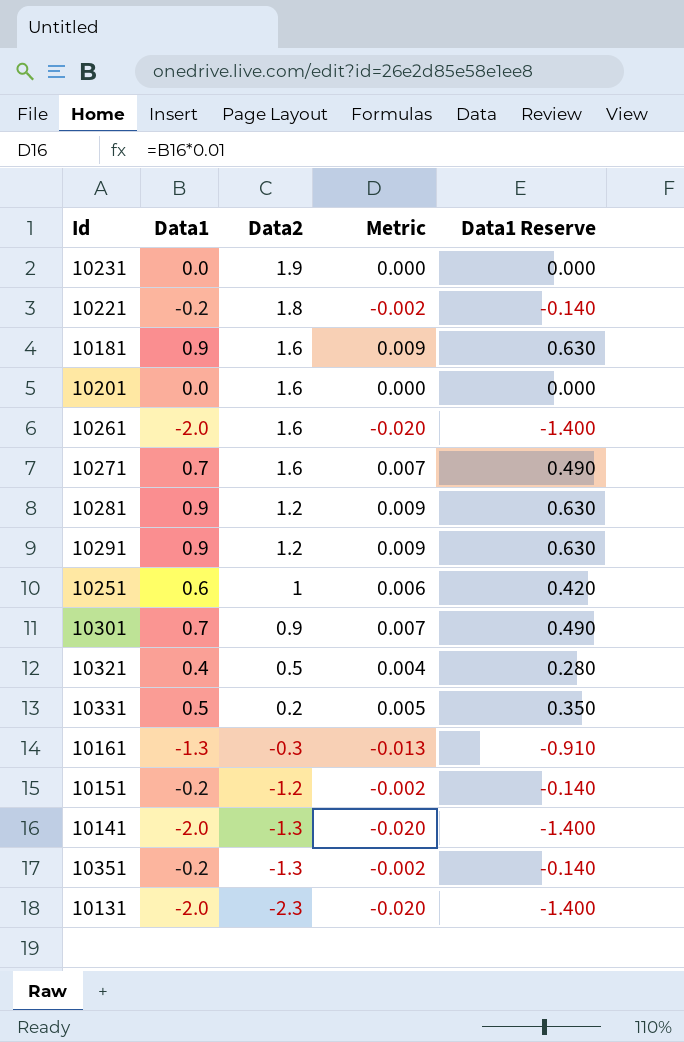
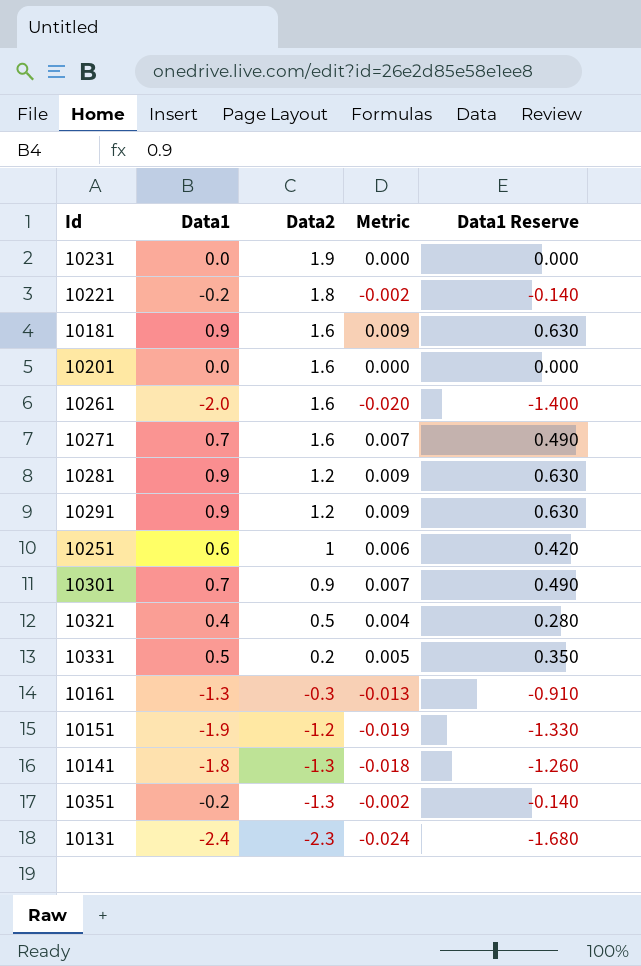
10151 | Data1: -0.2 -> -1.9
10151 | Metric: -0.002 -> -0.019
10151 | Data1 Reserve: -0.140 -> -1.330
10141 | Data1: -2.0 -> -1.8
10141 | Metric: -0.020 -> -0.018
10141 | Data1 Reserve: -1.400 -> -1.260
10131 | Data1: -2.0 -> -2.4
10131 | Metric: -0.020 -> -0.024
10131 | Data1 Reserve: -1.400 -> -1.680

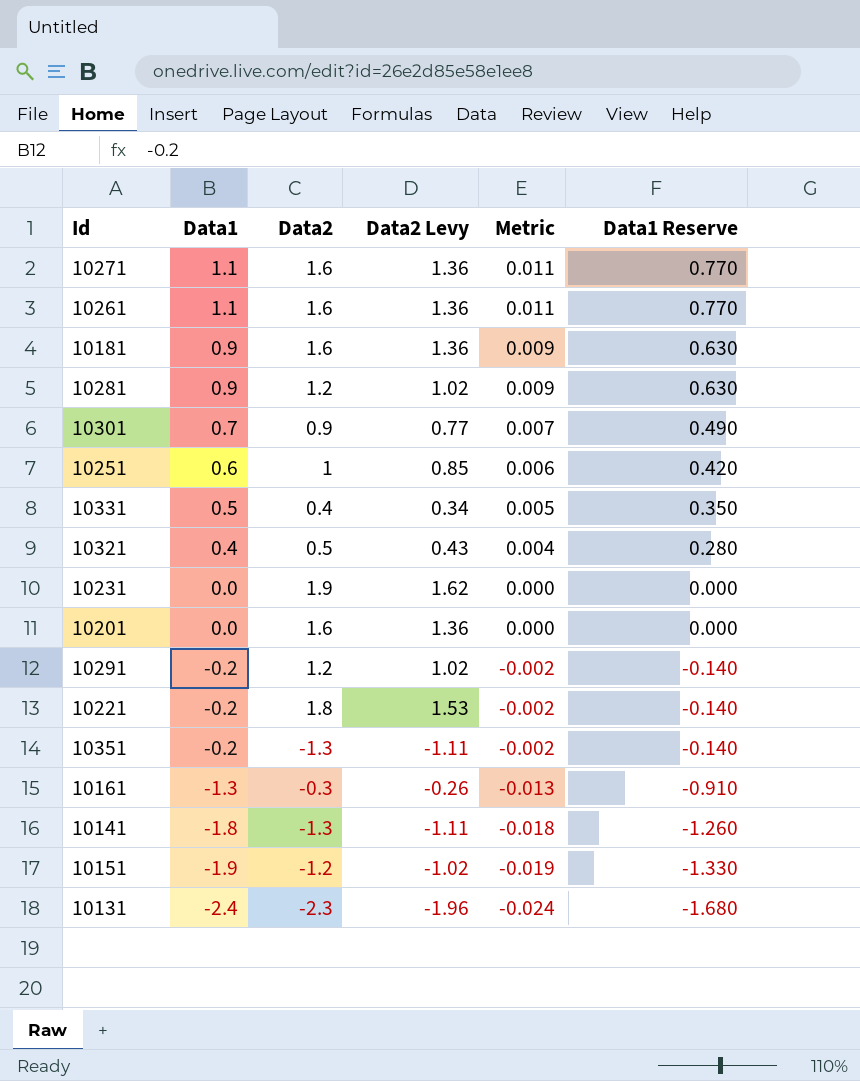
row order: Data2 descending -> Data1 descending
column Data2 Levy | formula: none -> [Data2] * 0.85
10271 | Data1: 0.7 -> 1.1
10271 | Metric: 0.007 -> 0.011
10271 | Data1 Reserve: 0.490 -> 0.770
10261 | Data1: -2.0 -> 1.1
10261 | Metric: -0.020 -> 0.011
10261 | Data1 Reserve: -1.400 -> 0.770
10331 | Data2: 0.2 -> 0.4
10291 | Data1: 0.9 -> -0.2
10291 | Metric: 0.009 -> -0.002
10291 | Data1 Reserve: 0.630 -> -0.140

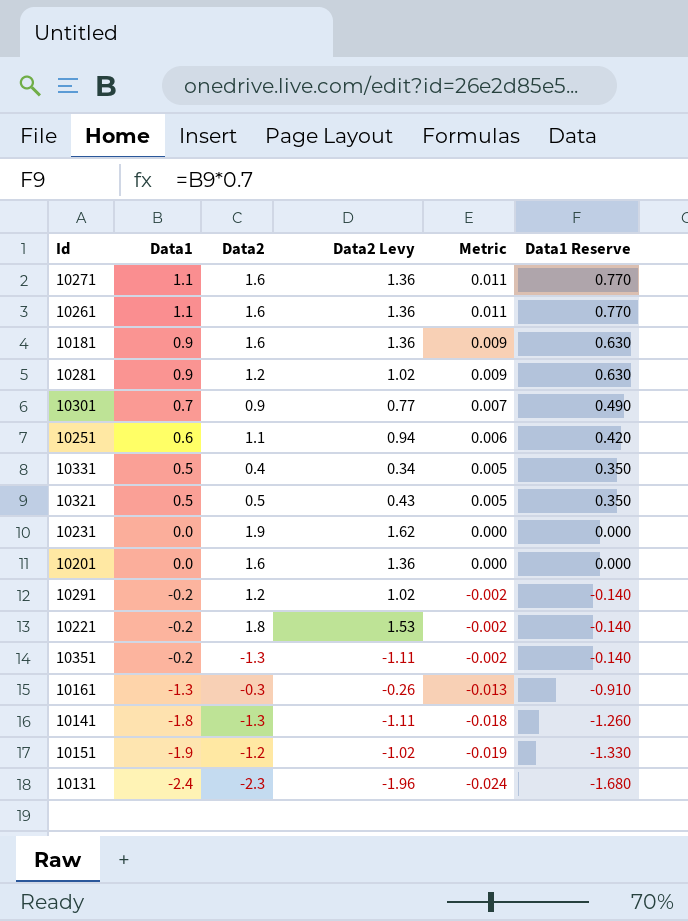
10251 | Data2: 1 -> 1.1
10251 | Data2 Levy: 0.85 -> 0.94
10321 | Data1: 0.4 -> 0.5
10321 | Metric: 0.004 -> 0.005
10321 | Data1 Reserve: 0.280 -> 0.350

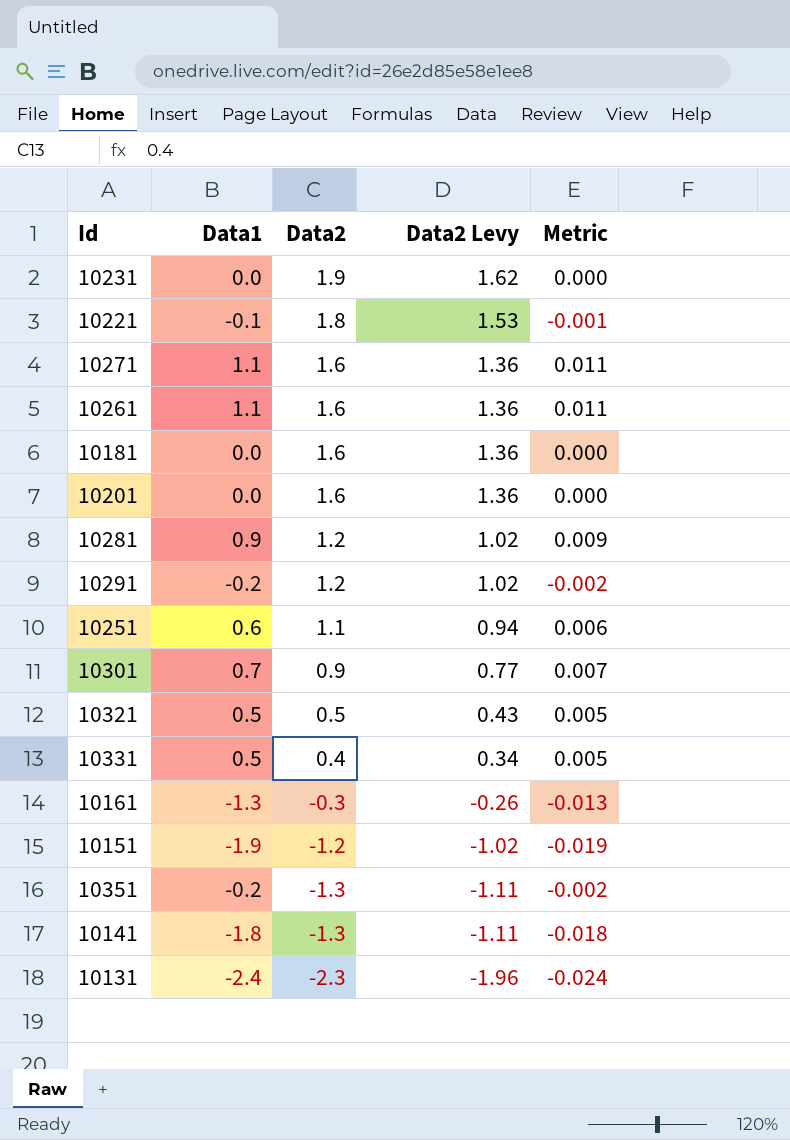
row order: Data1 descending -> Data2 descending
column Data1 Reserve | formula: [Data1] * 0.7 -> none
10221 | Data1: -0.2 -> -0.1
10221 | Metric: -0.002 -> -0.001
10181 | Data1: 0.9 -> 0.0
10181 | Metric: 0.009 -> 0.000

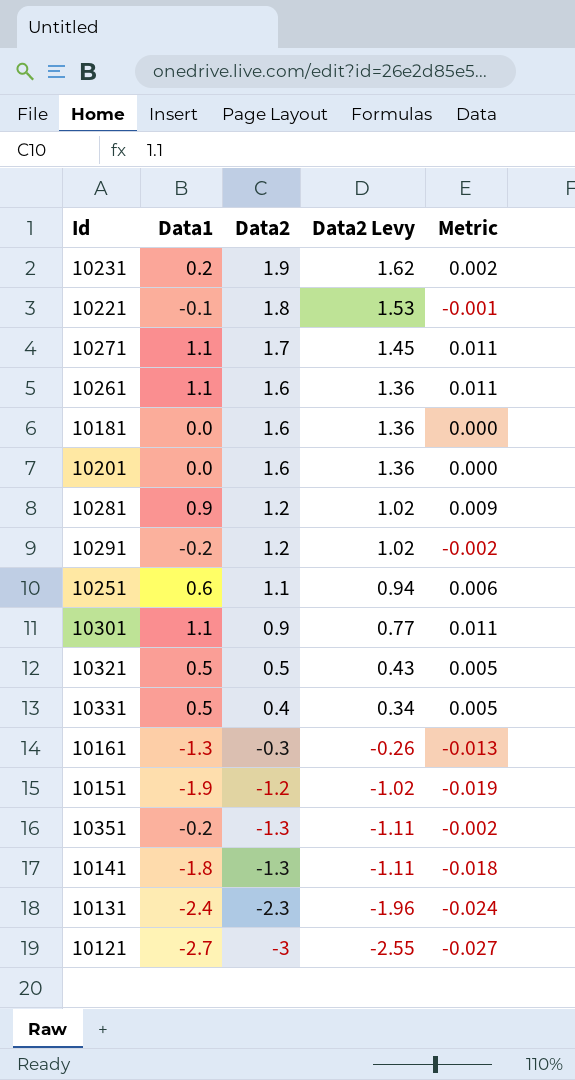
10231 | Data1: 0.0 -> 0.2
10231 | Metric: 0.000 -> 0.002
10271 | Data2: 1.6 -> 1.7
10271 | Data2 Levy: 1.36 -> 1.45
10301 | Data1: 0.7 -> 1.1
10301 | Metric: 0.007 -> 0.011
row 10121: none -> -2.7 | -3 | -2.55 | -0.027

